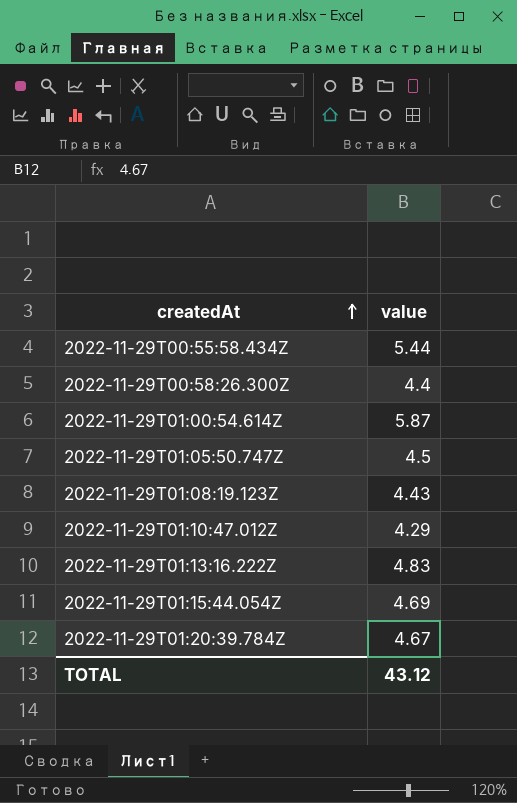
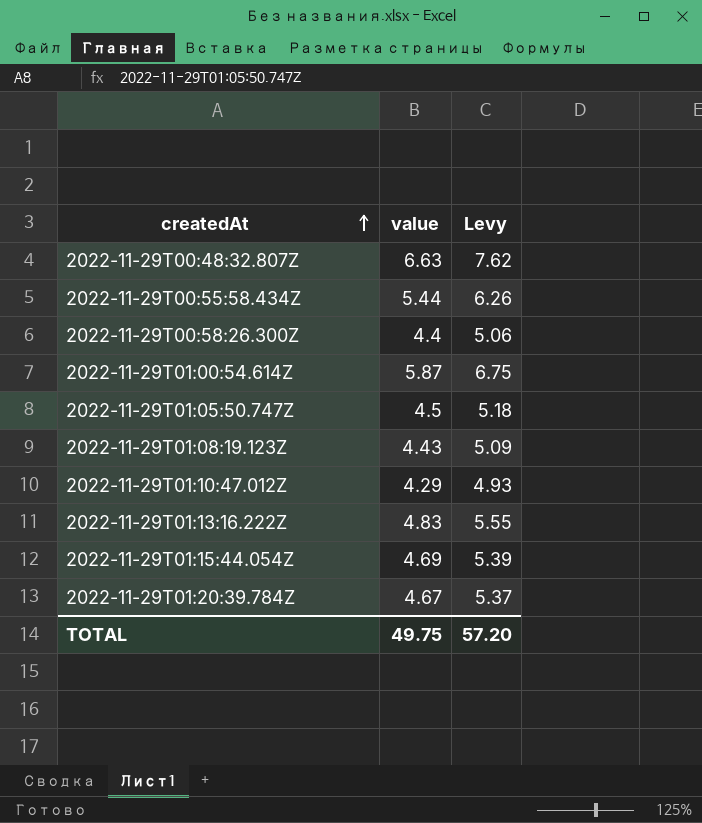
column Levy | formula: none -> [value] * 1.15
row 2022-11-29T00:48:32.807Z: none -> 6.63 | 7.62
TOTAL | value: 43.12 -> 49.75

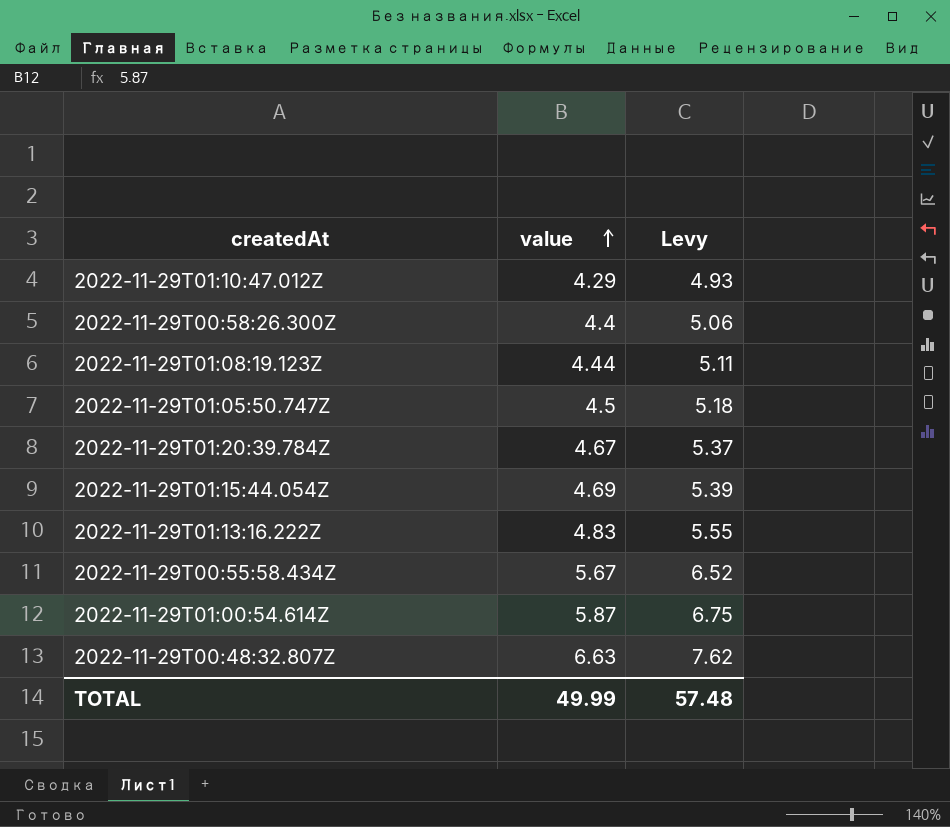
row order: createdAt ascending -> value ascending
2022-11-29T01:08:19.123Z | value: 4.43 -> 4.44
2022-11-29T01:08:19.123Z | Levy: 5.09 -> 5.11
2022-11-29T00:55:58.434Z | value: 5.44 -> 5.67
2022-11-29T00:55:58.434Z | Levy: 6.26 -> 6.52
TOTAL | value: 49.75 -> 49.99
TOTAL | Levy: 57.20 -> 57.48

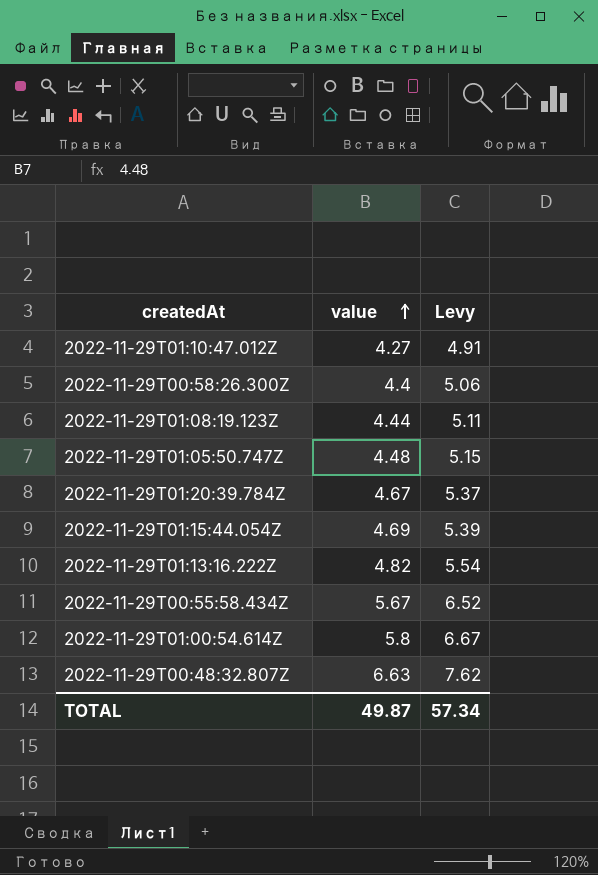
2022-11-29T01:10:47.012Z | value: 4.29 -> 4.27
2022-11-29T01:10:47.012Z | Levy: 4.93 -> 4.91
2022-11-29T01:05:50.747Z | value: 4.5 -> 4.48
2022-11-29T01:05:50.747Z | Levy: 5.18 -> 5.15
2022-11-29T01:13:16.222Z | value: 4.83 -> 4.82
2022-11-29T01:13:16.222Z | Levy: 5.55 -> 5.54
2022-11-29T01:00:54.614Z | value: 5.87 -> 5.8
2022-11-29T01:00:54.614Z | Levy: 6.75 -> 6.67
TOTAL | value: 49.99 -> 49.87
TOTAL | Levy: 57.48 -> 57.34

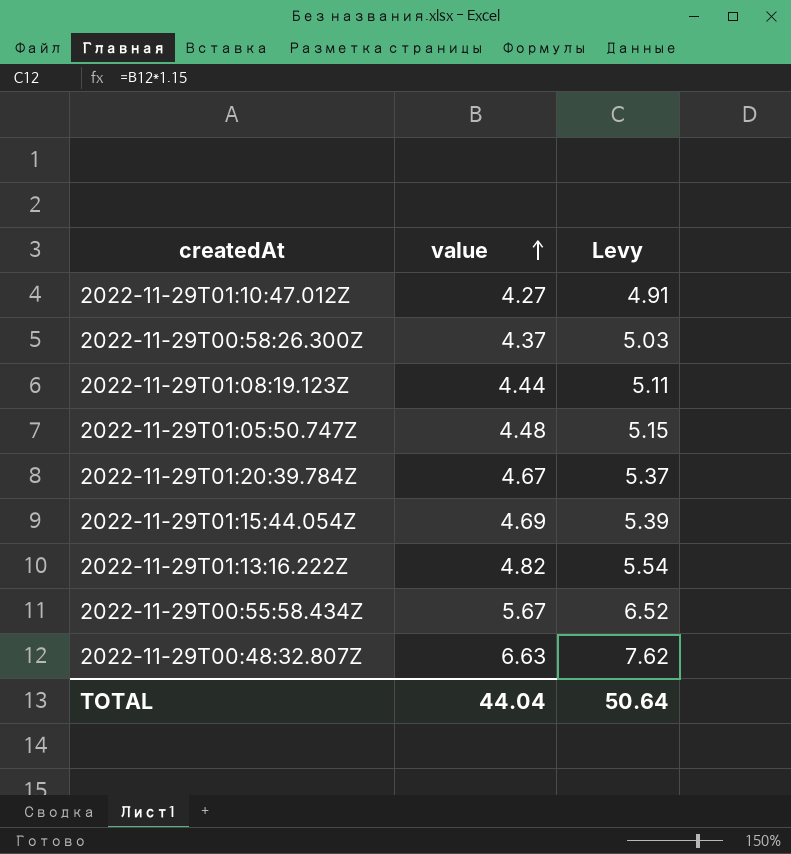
row 2022-11-29T01:00:54.614Z: 5.8 | 6.67 -> none
2022-11-29T00:58:26.300Z | value: 4.4 -> 4.37
2022-11-29T00:58:26.300Z | Levy: 5.06 -> 5.03
TOTAL | value: 49.87 -> 44.04
TOTAL | Levy: 57.34 -> 50.64

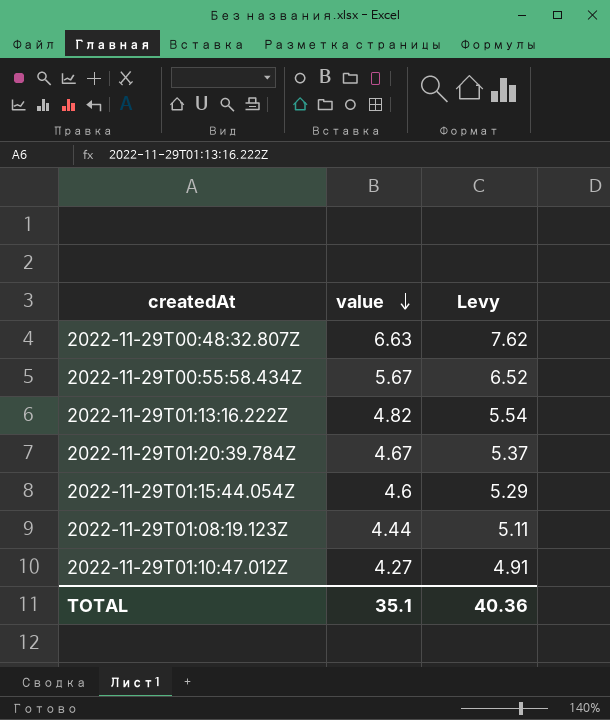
row order: value ascending -> value descending
row 2022-11-29T00:58:26.300Z: 4.37 | 5.03 -> none
row 2022-11-29T01:05:50.747Z: 4.48 | 5.15 -> none
2022-11-29T01:15:44.054Z | value: 4.69 -> 4.6
2022-11-29T01:15:44.054Z | Levy: 5.39 -> 5.29
TOTAL | value: 44.04 -> 35.1
TOTAL | Levy: 50.64 -> 40.36

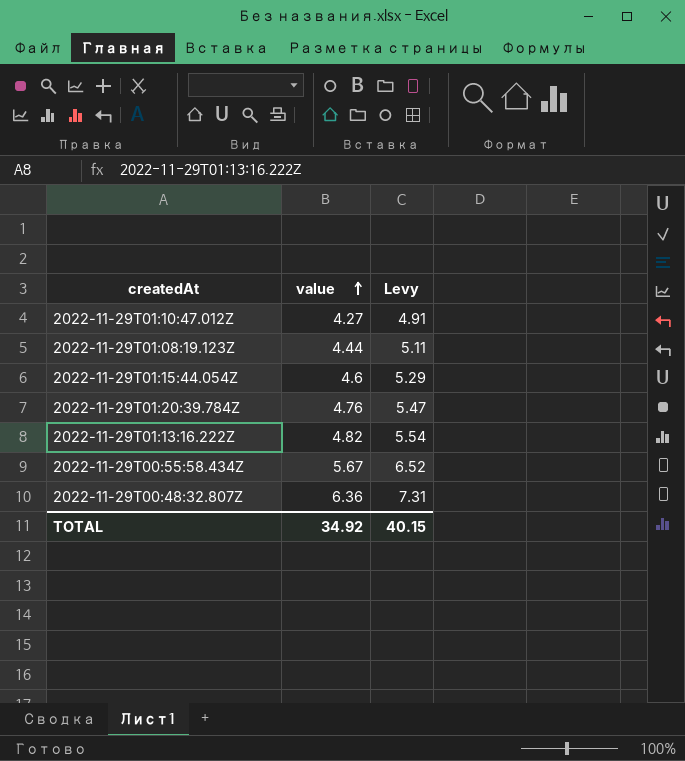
row order: value descending -> value ascending
2022-11-29T01:20:39.784Z | value: 4.67 -> 4.76
2022-11-29T01:20:39.784Z | Levy: 5.37 -> 5.47
2022-11-29T00:48:32.807Z | value: 6.63 -> 6.36
2022-11-29T00:48:32.807Z | Levy: 7.62 -> 7.31
TOTAL | value: 35.1 -> 34.92
TOTAL | Levy: 40.36 -> 40.15

